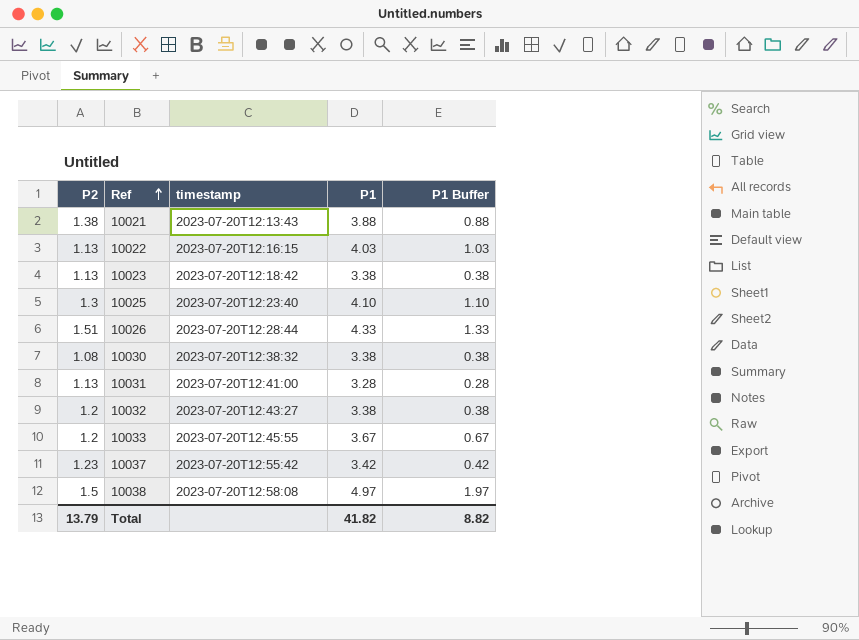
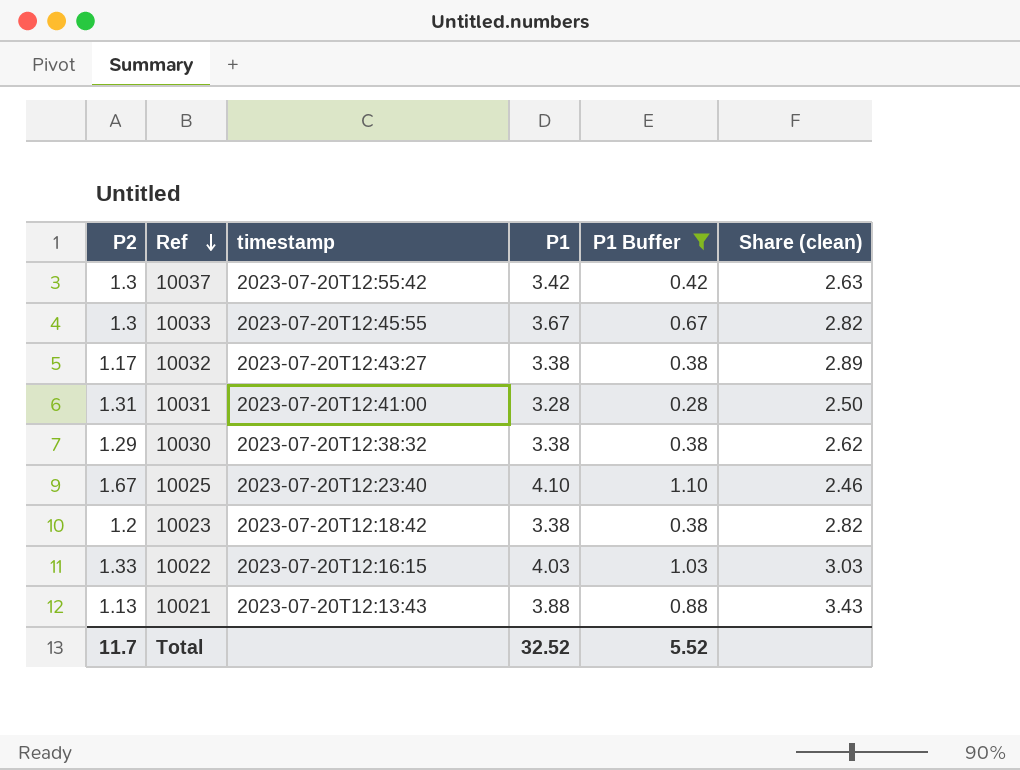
filter: none -> P1 Buffer <= 1.10
row order: Ref ascending -> Ref descending
column Share (clean) | formula: none -> [P1] / [P2]
10037 | P2: 1.23 -> 1.3
10033 | P2: 1.2 -> 1.3
10032 | P2: 1.2 -> 1.17
10031 | P2: 1.13 -> 1.31
10030 | P2: 1.08 -> 1.29
10025 | P2: 1.3 -> 1.67
10023 | P2: 1.13 -> 1.2
10022 | P2: 1.13 -> 1.33
10021 | P2: 1.38 -> 1.13
Total | P2: 13.79 -> 11.7
Total | P1: 41.82 -> 32.52
Total | P1 Buffer: 8.82 -> 5.52

